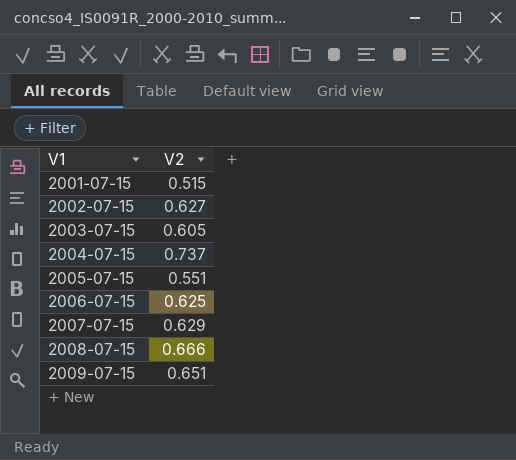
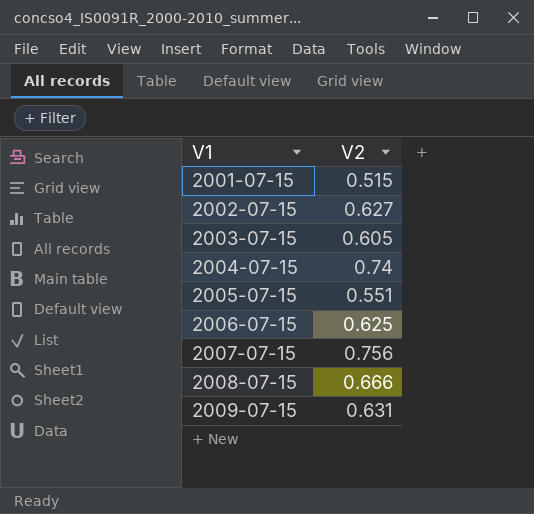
2004-07-15 | V2: 0.737 -> 0.74
2007-07-15 | V2: 0.629 -> 0.756
2009-07-15 | V2: 0.651 -> 0.631

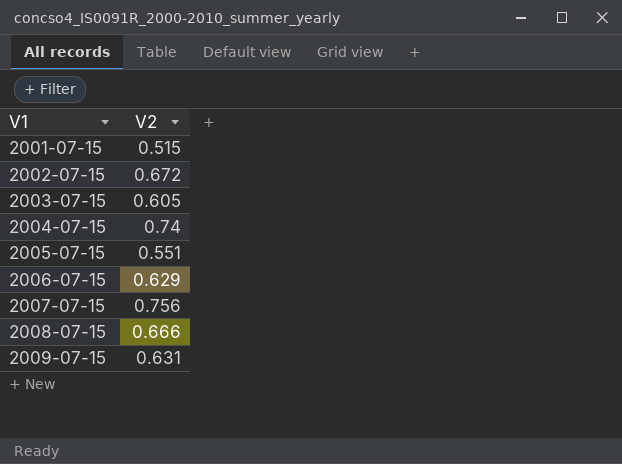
2002-07-15 | V2: 0.627 -> 0.672
2006-07-15 | V2: 0.625 -> 0.629

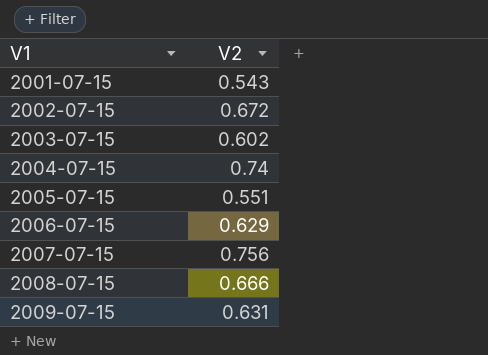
2001-07-15 | V2: 0.515 -> 0.543
2003-07-15 | V2: 0.605 -> 0.602

